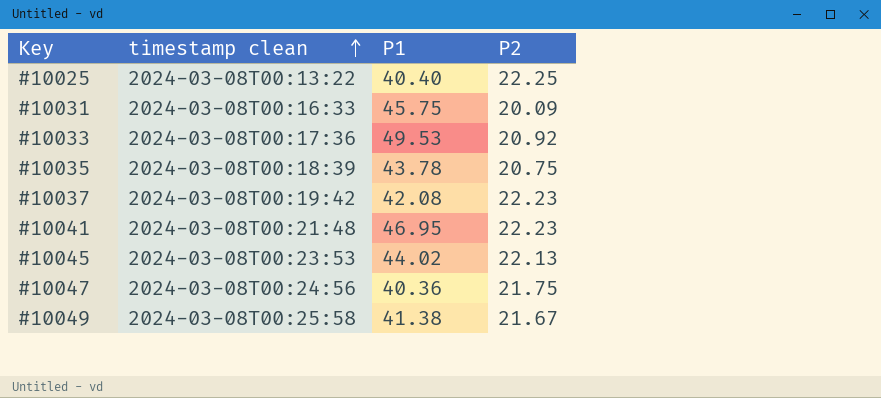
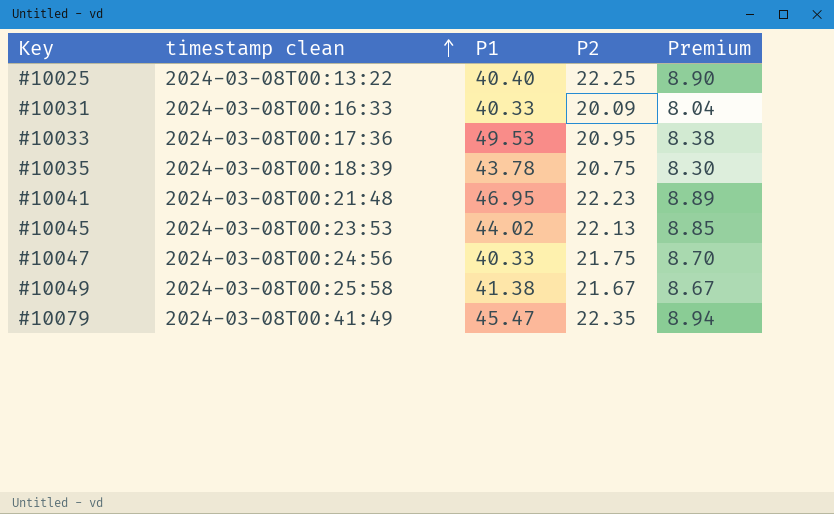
column Premium | formula: none -> [P2] * 0.4
row #10037: 2024-03-08T00:19:42 | 42.08 | 22.23 -> none
#10031 | P1: 45.75 -> 40.33
#10033 | P2: 20.92 -> 20.95
#10047 | P1: 40.36 -> 40.33
row #10079: none -> 2024-03-08T00:41:49 | 45.47 | 22.35 | 8.94

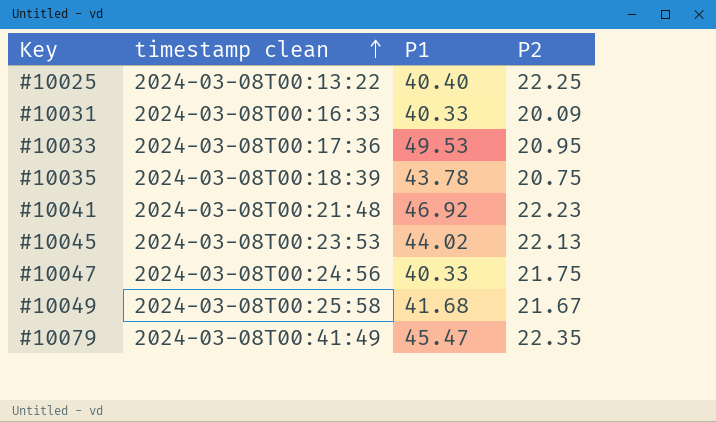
column Premium | formula: [P2] * 0.4 -> none
#10041 | P1: 46.95 -> 46.92
#10049 | P1: 41.38 -> 41.68

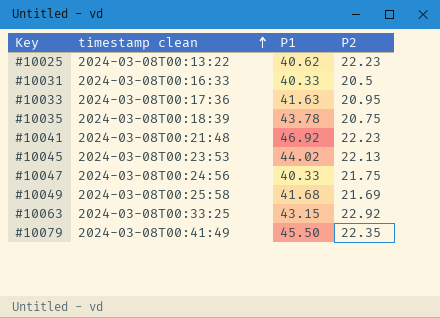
#10025 | P1: 40.40 -> 40.62
#10025 | P2: 22.25 -> 22.23
#10031 | P2: 20.09 -> 20.5
#10033 | P1: 49.53 -> 41.63
#10049 | P2: 21.67 -> 21.69
row #10063: none -> 2024-03-08T00:33:25 | 43.15 | 22.92
#10079 | P1: 45.47 -> 45.50

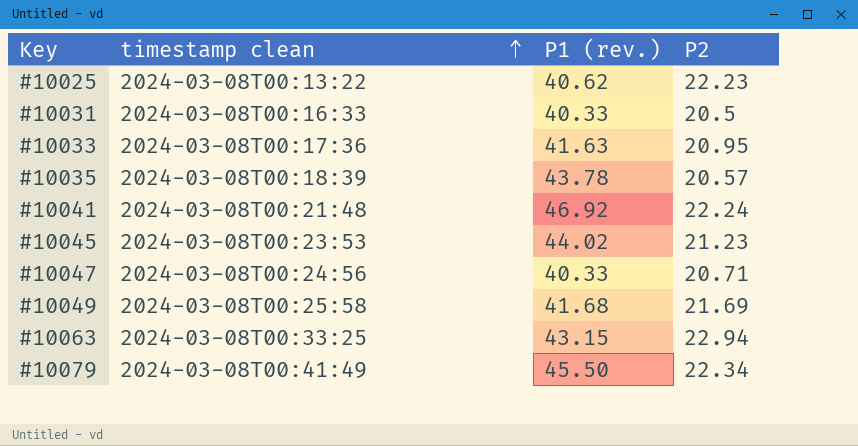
column name: P1 -> P1 (rev.)
#10035 | P2: 20.75 -> 20.57
#10041 | P2: 22.23 -> 22.24
#10045 | P2: 22.13 -> 21.23
#10047 | P2: 21.75 -> 20.71
#10063 | P2: 22.92 -> 22.94
#10079 | P2: 22.35 -> 22.34

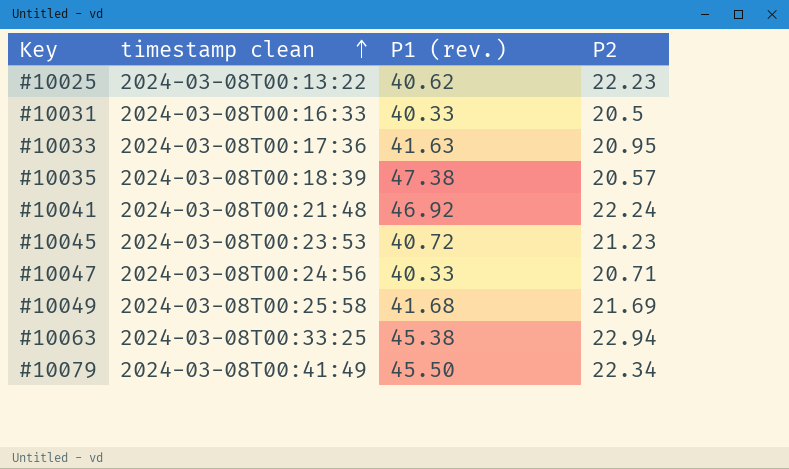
#10035 | P1 (rev.): 43.78 -> 47.38
#10045 | P1 (rev.): 44.02 -> 40.72
#10063 | P1 (rev.): 43.15 -> 45.38

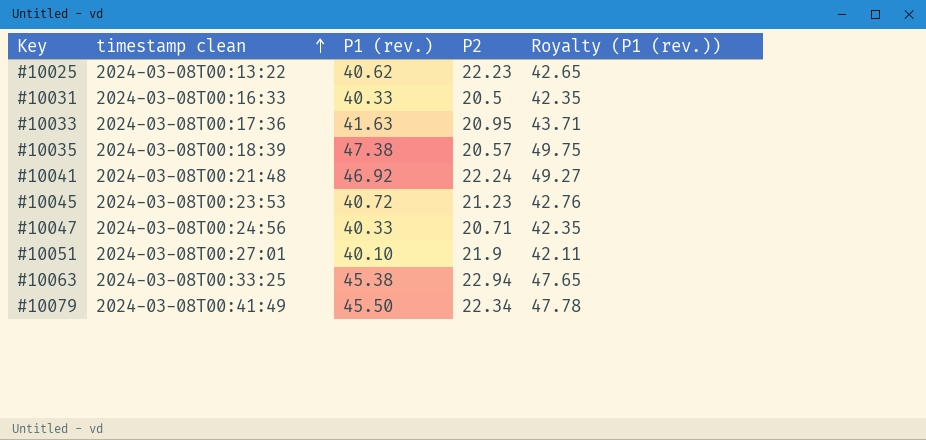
column Royalty (P1 (rev.)) | formula: none -> [P1 (rev.)] * 1.05
row #10049: 2024-03-08T00:25:58 | 41.68 | 21.69 -> none
row #10051: none -> 2024-03-08T00:27:01 | 40.10 | 21.9 | 42.11

